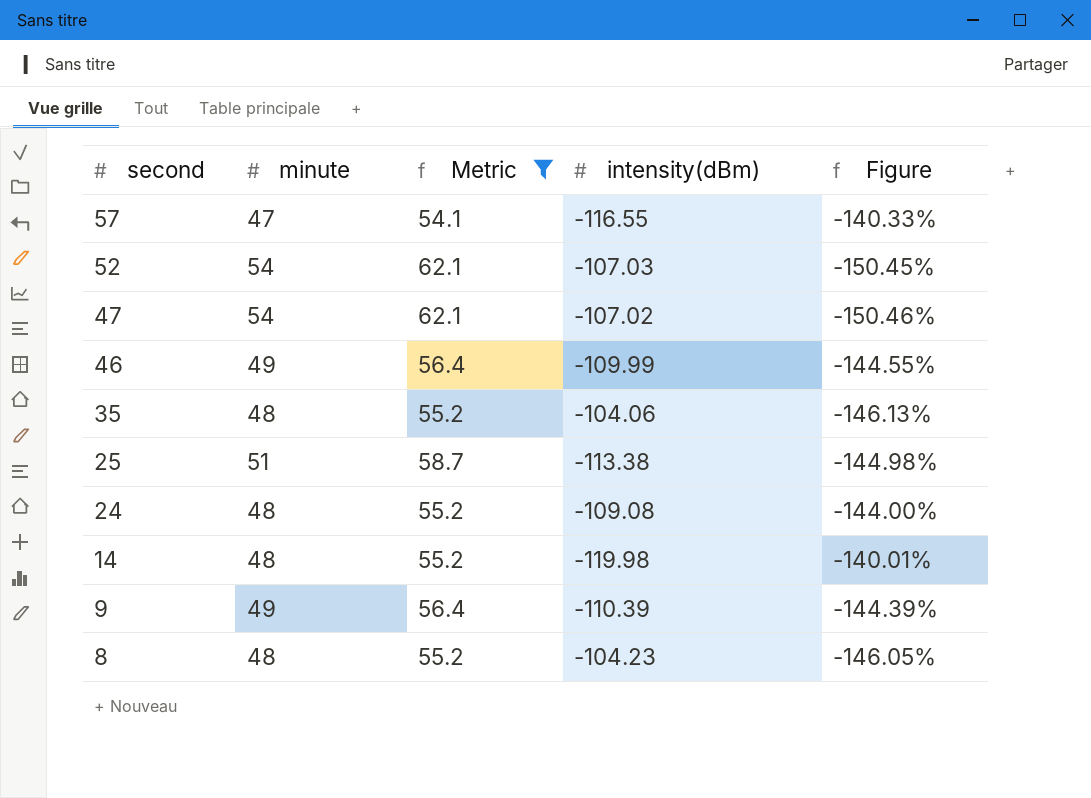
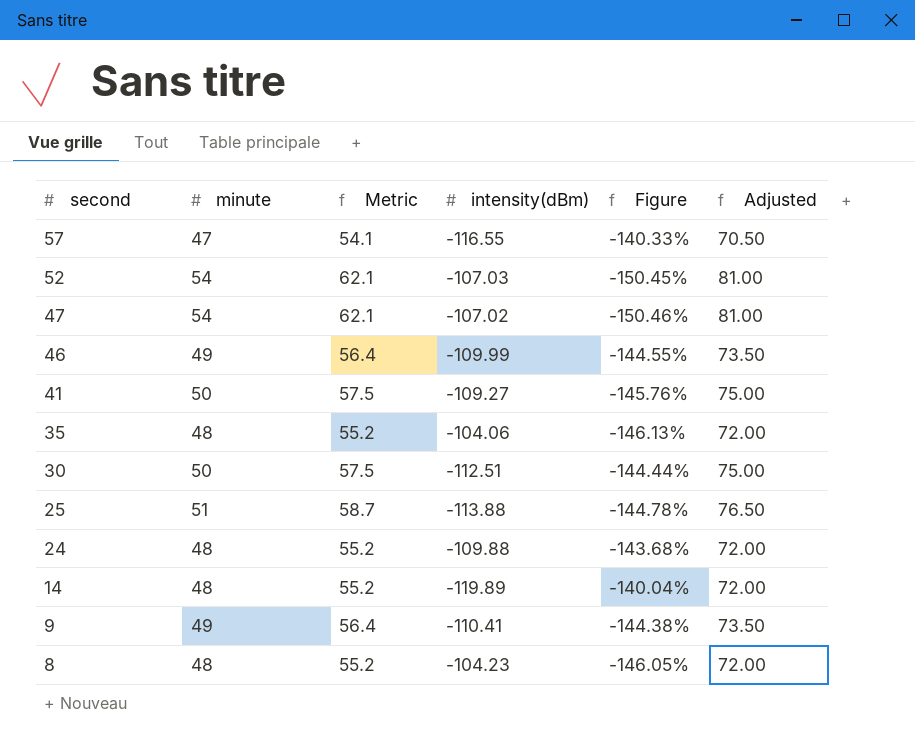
filter: Metric != 57.5 -> none
column Adjusted | formula: none -> [minute] * 1.5
25 | intensity(dBm): -113.38 -> -113.88
25 | Figure: -144.98% -> -144.78%
24 | intensity(dBm): -109.08 -> -109.88
24 | Figure: -144.00% -> -143.68%
14 | intensity(dBm): -119.98 -> -119.89
14 | Figure: -140.01% -> -140.04%
9 | intensity(dBm): -110.39 -> -110.41
9 | Figure: -144.39% -> -144.38%

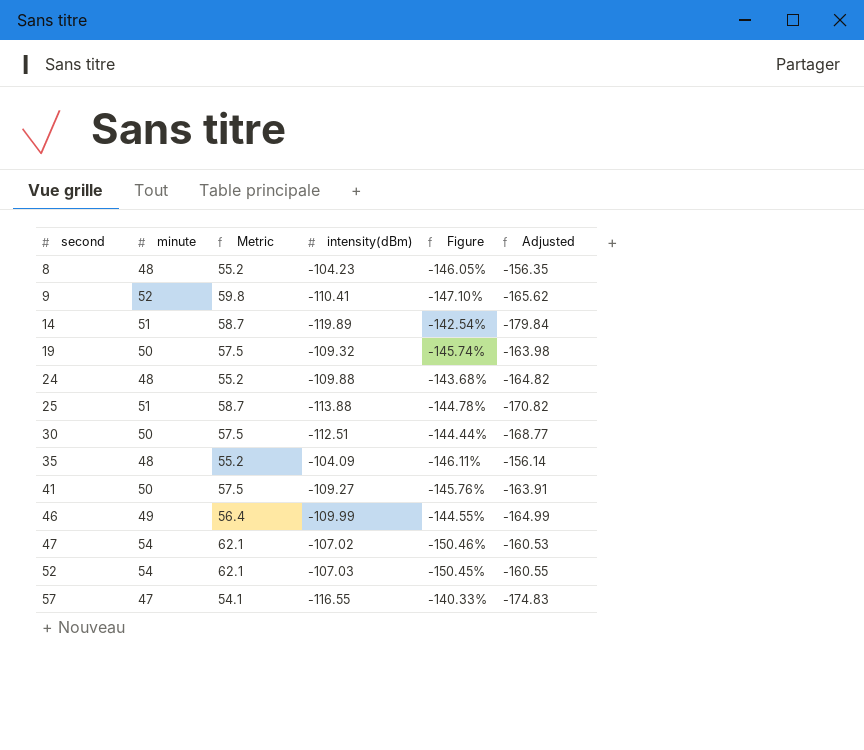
row order: second descending -> second ascending
column Adjusted | formula: [minute] * 1.5 -> [intensity(dBm)] * 1.5
9 | minute: 49 -> 52
9 | Metric: 56.4 -> 59.8
9 | Figure: -144.38% -> -147.10%
14 | minute: 48 -> 51
14 | Metric: 55.2 -> 58.7
14 | Figure: -140.04% -> -142.54%
row 19: none -> 50 | 57.5 | -109.32 | -145.74% | -163.98
35 | intensity(dBm): -104.06 -> -104.09
35 | Figure: -146.13% -> -146.11%

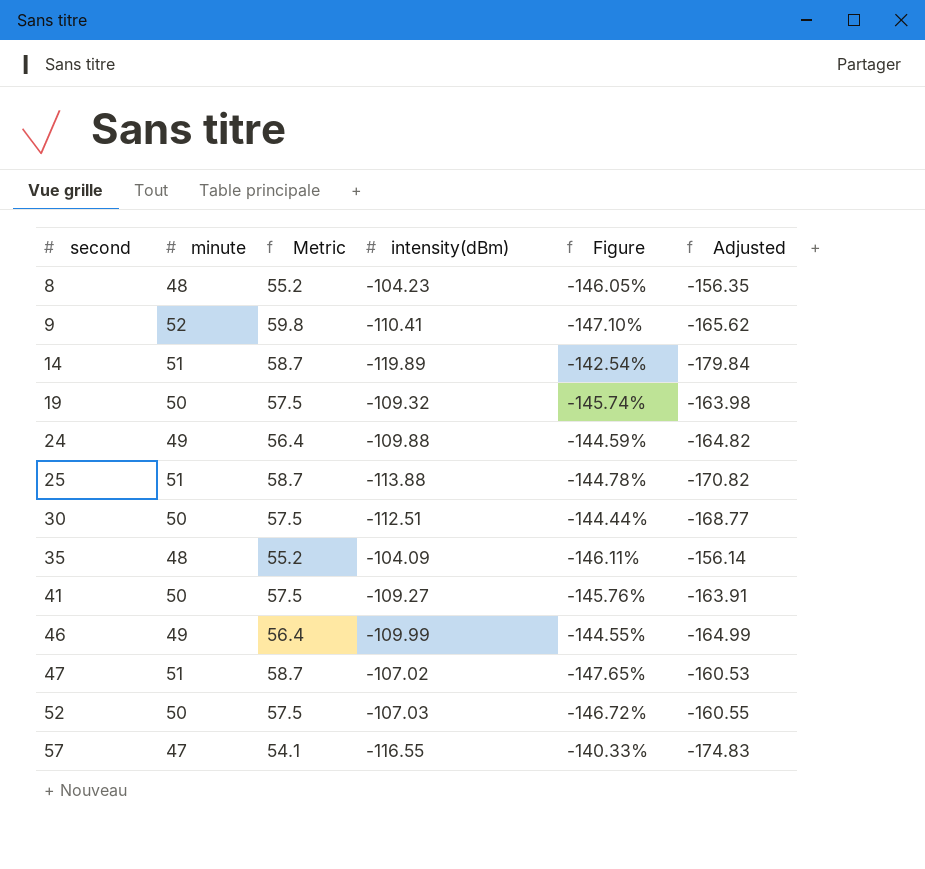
24 | minute: 48 -> 49
24 | Metric: 55.2 -> 56.4
24 | Figure: -143.68% -> -144.59%
47 | minute: 54 -> 51
47 | Metric: 62.1 -> 58.7
47 | Figure: -150.46% -> -147.65%
52 | minute: 54 -> 50
52 | Metric: 62.1 -> 57.5
52 | Figure: -150.45% -> -146.72%

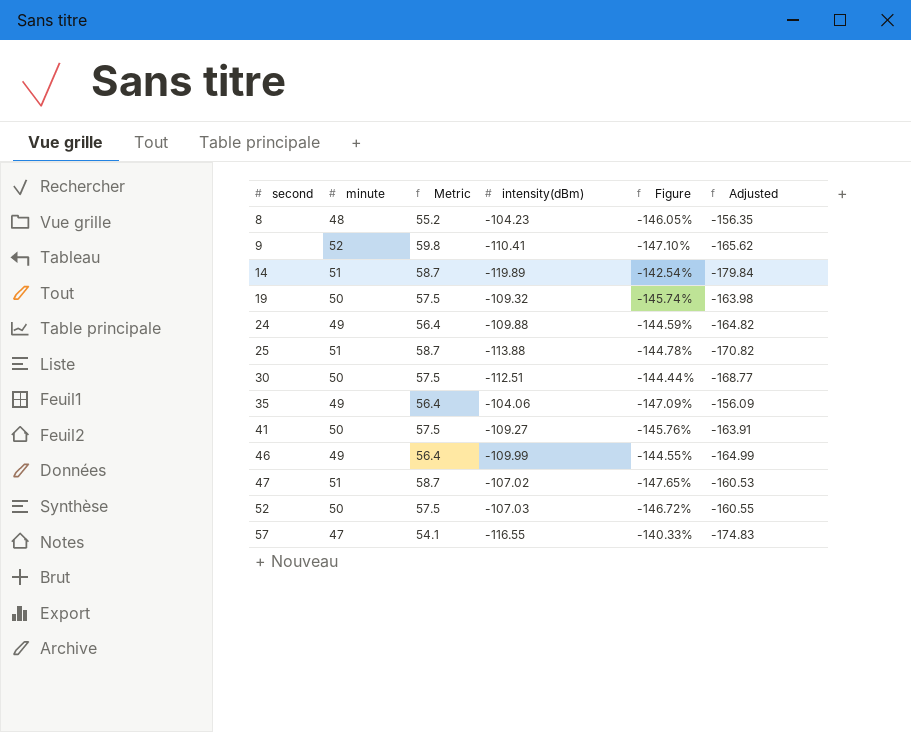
35 | minute: 48 -> 49
35 | Metric: 55.2 -> 56.4
35 | intensity(dBm): -104.09 -> -104.06
35 | Figure: -146.11% -> -147.09%
35 | Adjusted: -156.14 -> -156.09

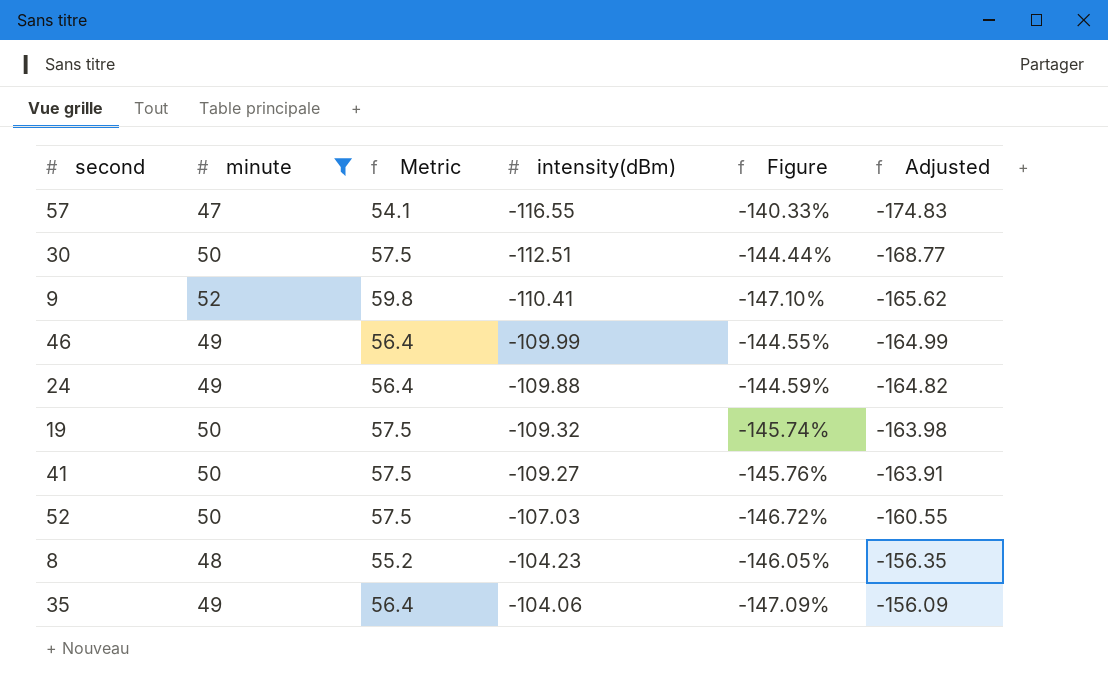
filter: none -> minute != 51
row order: second ascending -> intensity(dBm) ascending

